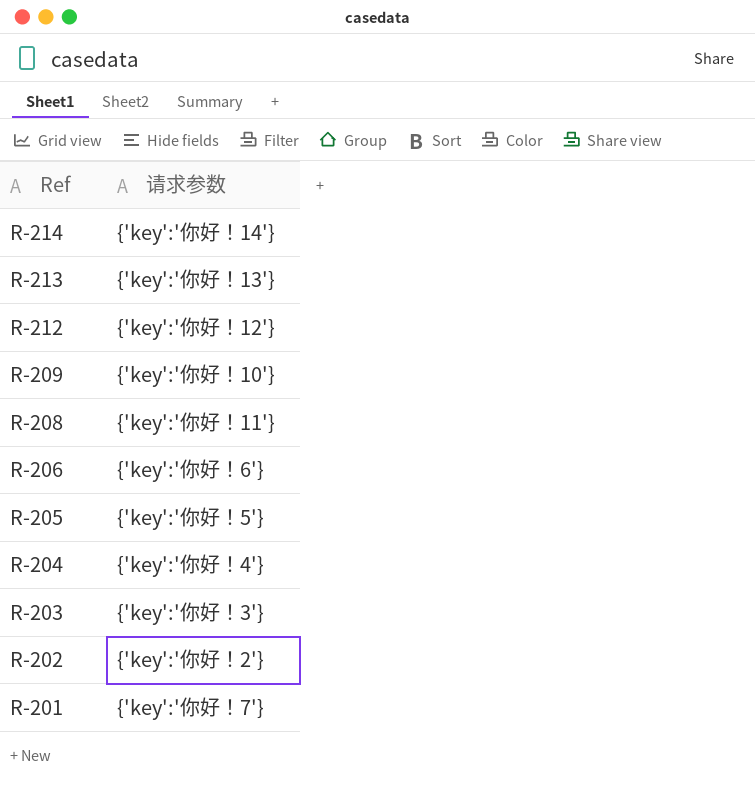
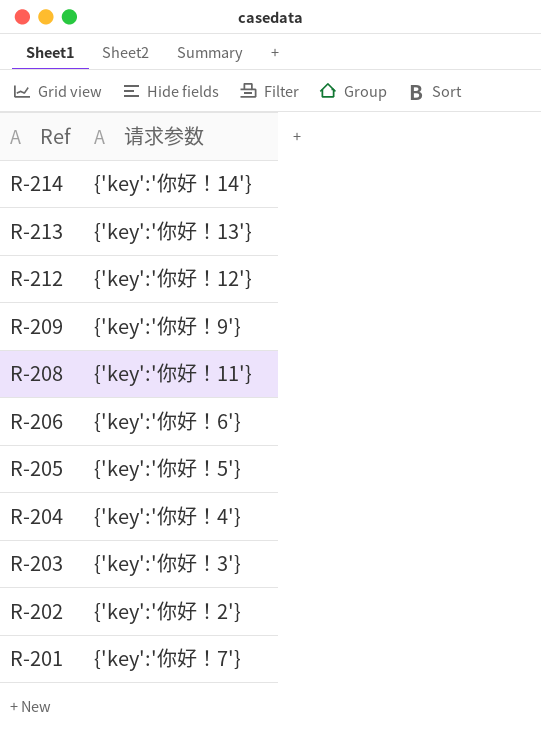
R-209 | 请求参数: {'key':'你好！10'} -> {'key':'你好！9'}

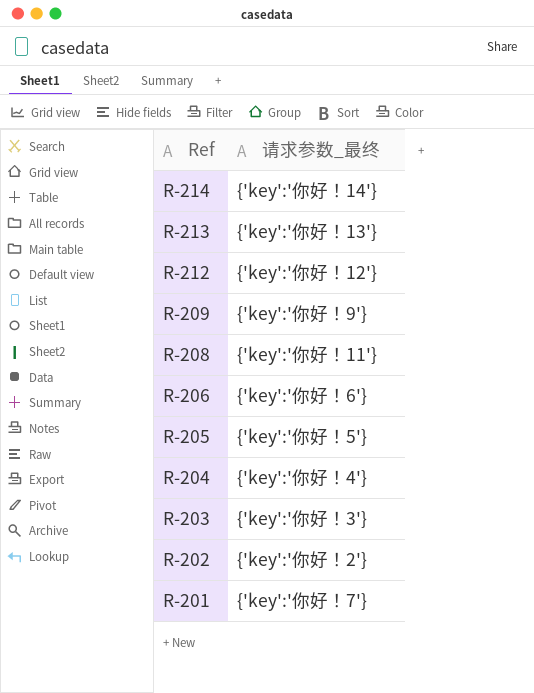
column name: 请求参数 -> 请求参数_最终

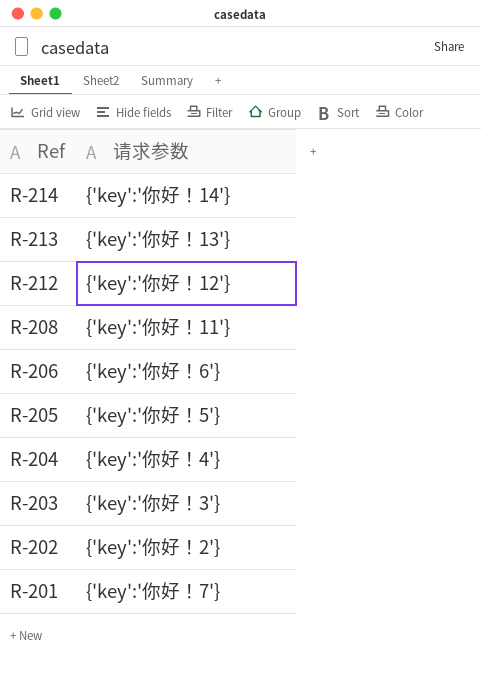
column name: 请求参数_最终 -> 请求参数
row R-209: {'key':'你好！9'} -> none

